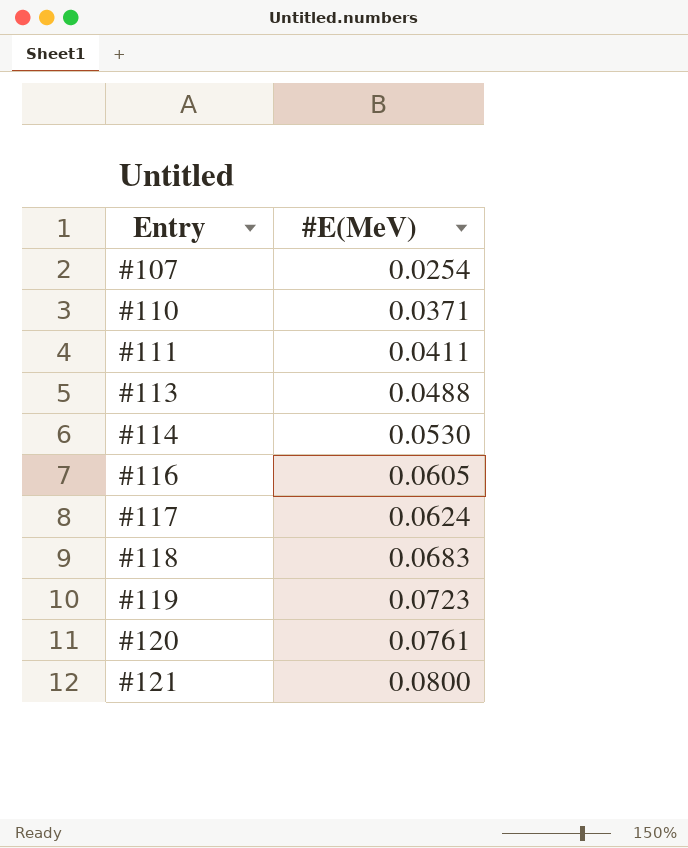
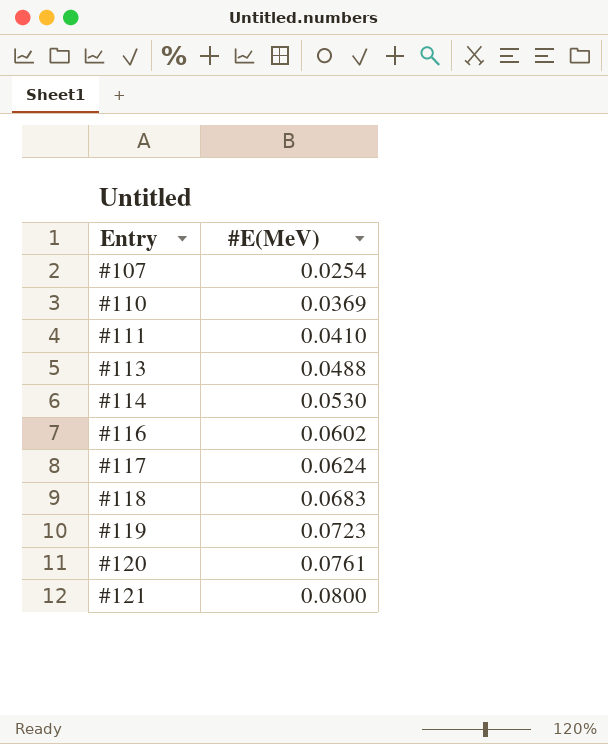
#110 | #E(MeV): 0.0371 -> 0.0369
#111 | #E(MeV): 0.0411 -> 0.0410
#116 | #E(MeV): 0.0605 -> 0.0602

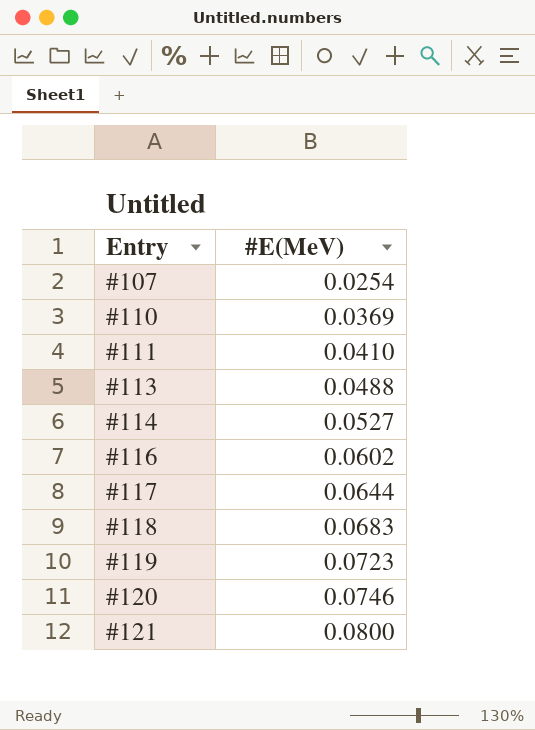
#114 | #E(MeV): 0.0530 -> 0.0527
#117 | #E(MeV): 0.0624 -> 0.0644
#120 | #E(MeV): 0.0761 -> 0.0746

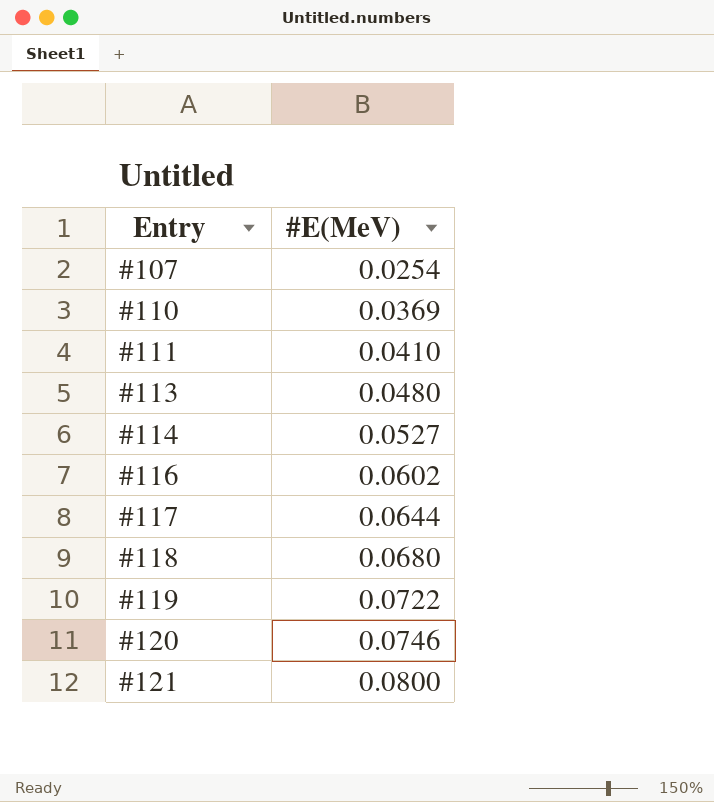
#113 | #E(MeV): 0.0488 -> 0.0480
#118 | #E(MeV): 0.0683 -> 0.0680
#119 | #E(MeV): 0.0723 -> 0.0722

